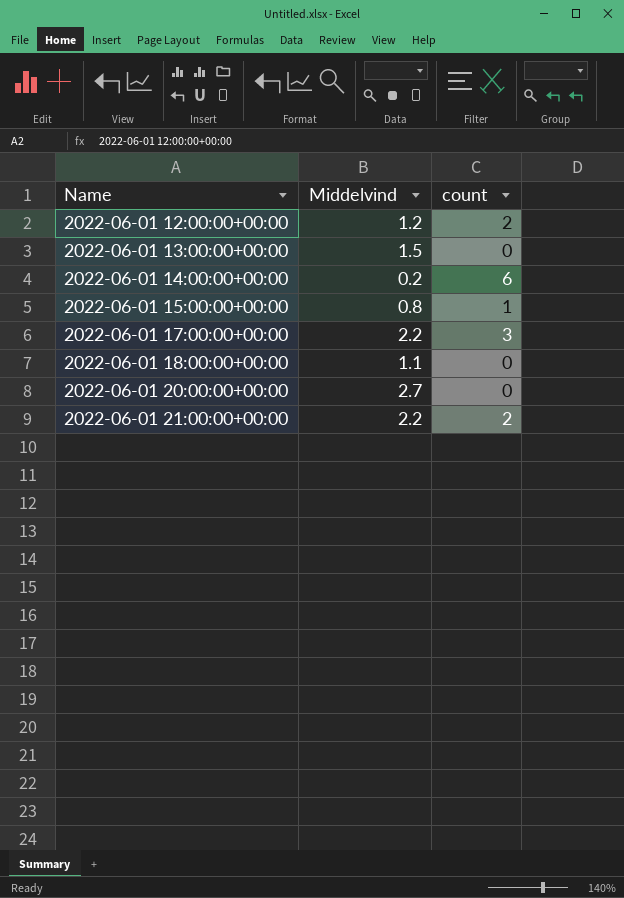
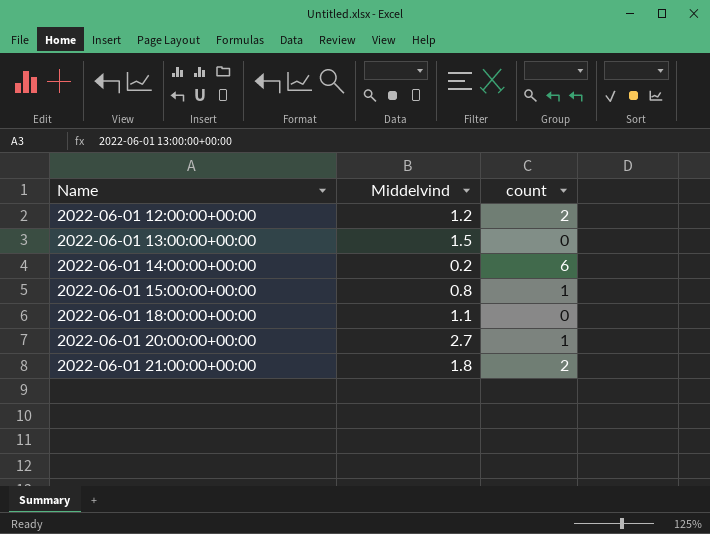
row 2022-06-01 17:00:00+00:00: 2.2 | 3 -> none
2022-06-01 20:00:00+00:00 | count: 0 -> 1
2022-06-01 21:00:00+00:00 | Middelvind: 2.2 -> 1.8

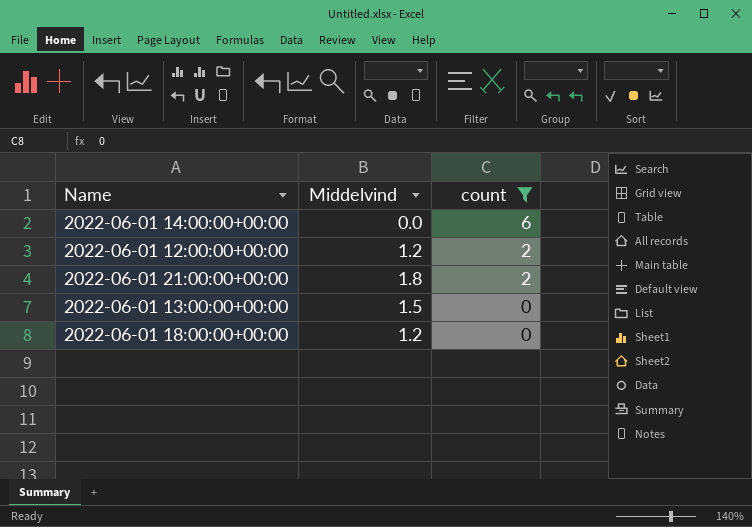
filter: none -> count != 1
row order: Name ascending -> count descending
2022-06-01 14:00:00+00:00 | Middelvind: 0.2 -> 0.0
2022-06-01 18:00:00+00:00 | Middelvind: 1.1 -> 1.2

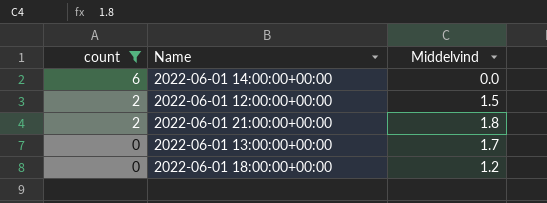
column count | position: 3 -> 1
2022-06-01 12:00:00+00:00 | Middelvind: 1.2 -> 1.5
2022-06-01 13:00:00+00:00 | Middelvind: 1.5 -> 1.7

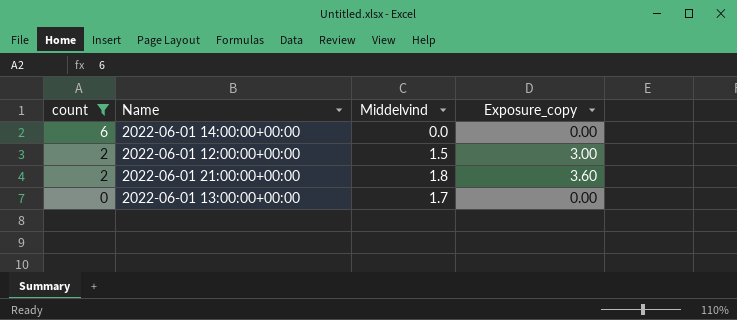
column Exposure_copy | formula: none -> [count] * [Middelvind]
row 2022-06-01 18:00:00+00:00: 0 | 1.2 -> none

